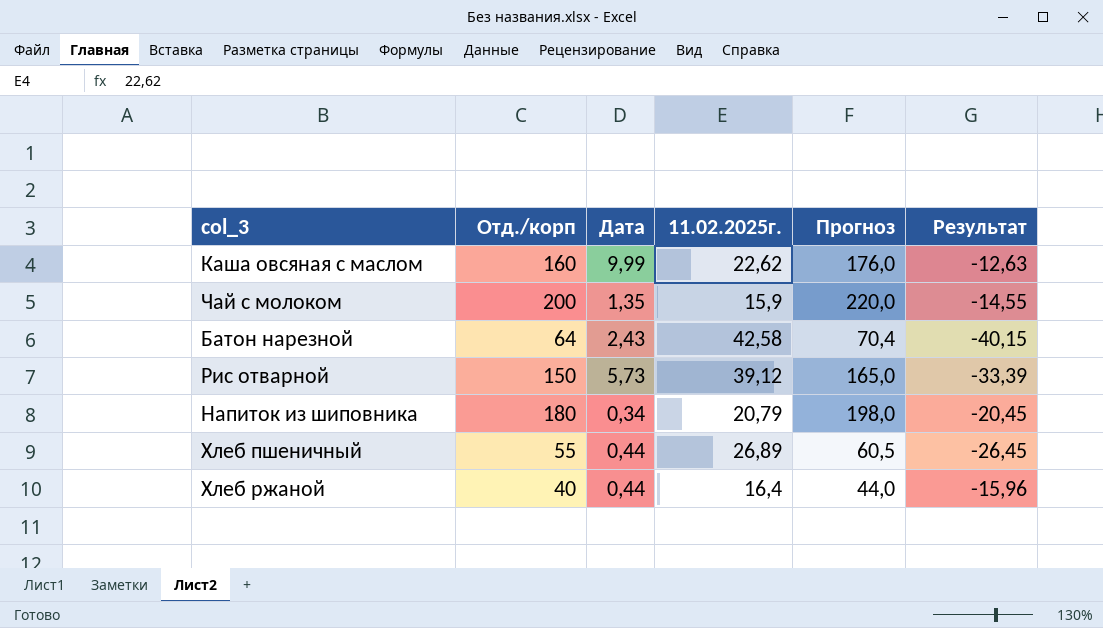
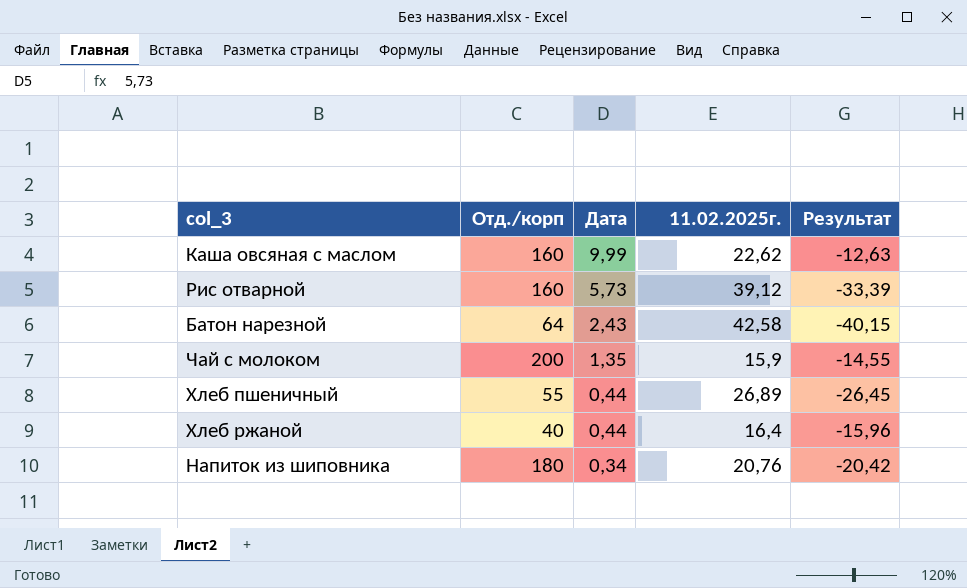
row order: none -> Дата descending
column Прогноз | formula: [Отд./корп] * 1,1 -> none
Рис отварной | Отд./корп: 150 -> 160
Напиток из шиповника | 11.02.2025г.: 20,79 -> 20,76
Напиток из шиповника | Результат: -20,45 -> -20,42

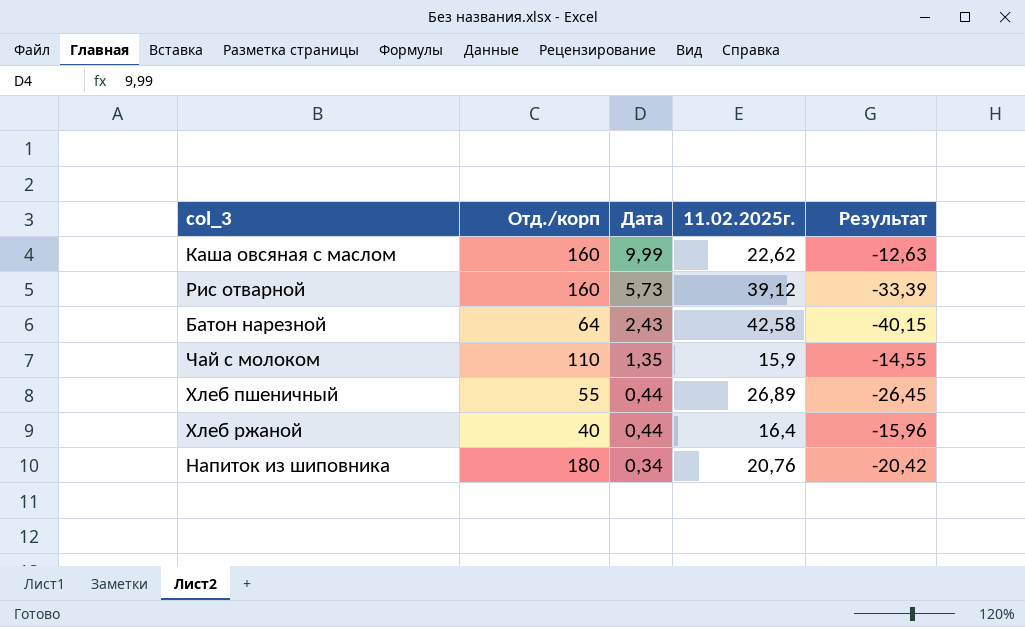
Чай с молоком | Отд./корп: 200 -> 110

